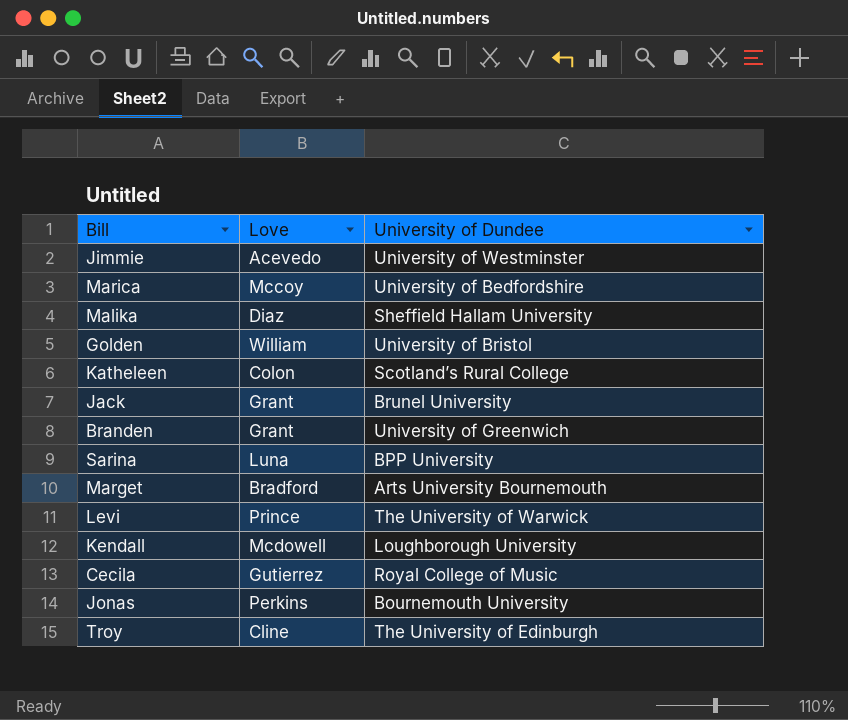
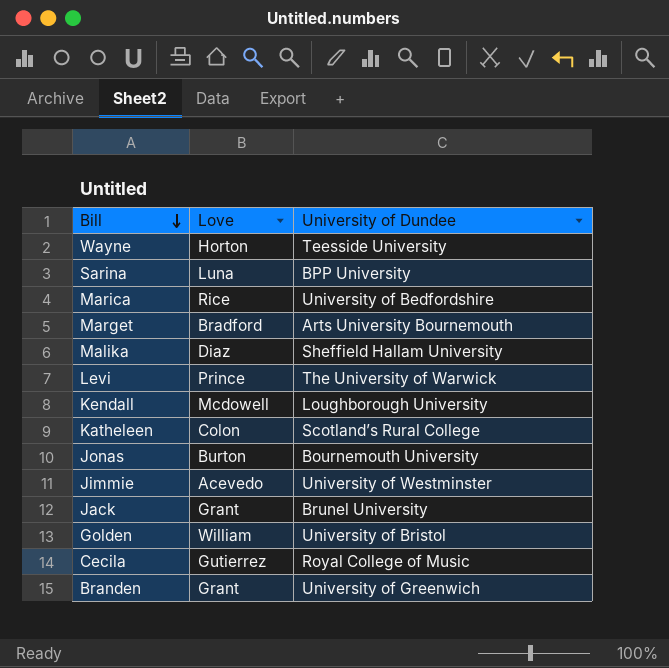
row order: none -> Bill descending
row Troy: Cline | The University of Edinburgh -> none
row Wayne: none -> Horton | Teesside University
Marica | Love: Mccoy -> Rice
Jonas | Love: Perkins -> Burton

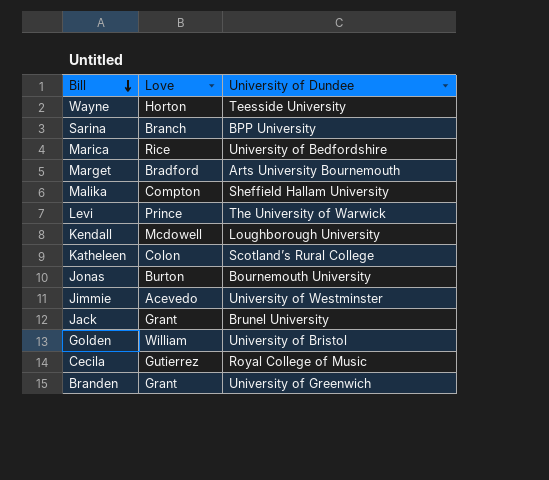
Sarina | Love: Luna -> Branch
Malika | Love: Diaz -> Compton

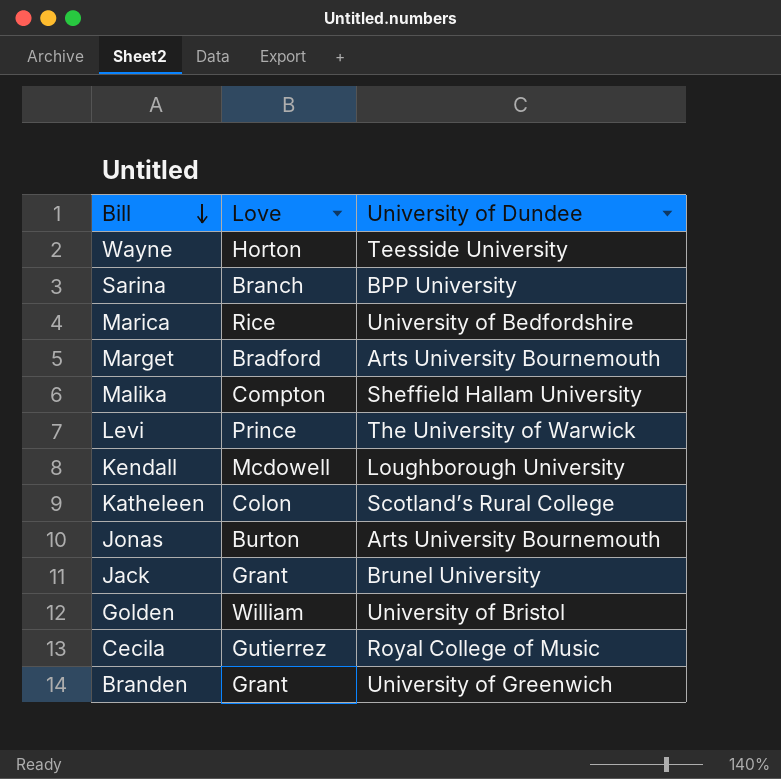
row Jimmie: Acevedo | University of Westminster -> none
Jonas | University of Dundee: Bournemouth University -> Arts University Bournemouth

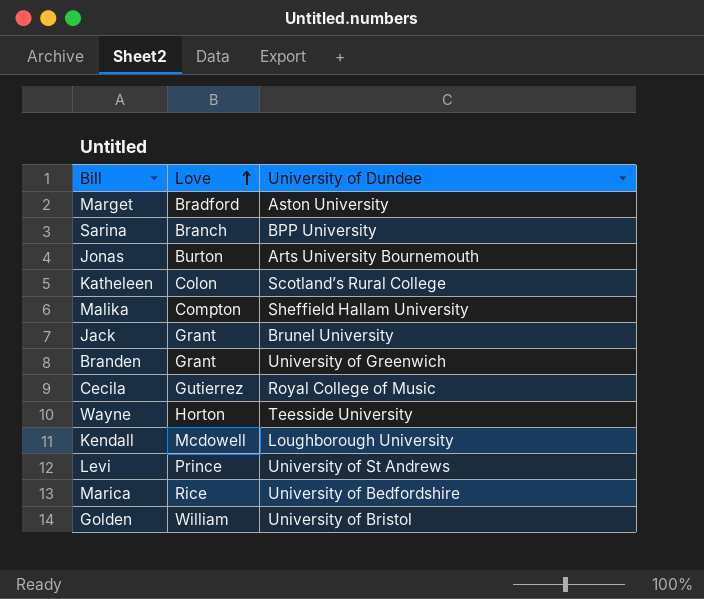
row order: Bill descending -> Love ascending
Marget | University of Dundee: Arts University Bournemouth -> Aston University
Levi | University of Dundee: The University of Warwick -> University of St Andrews

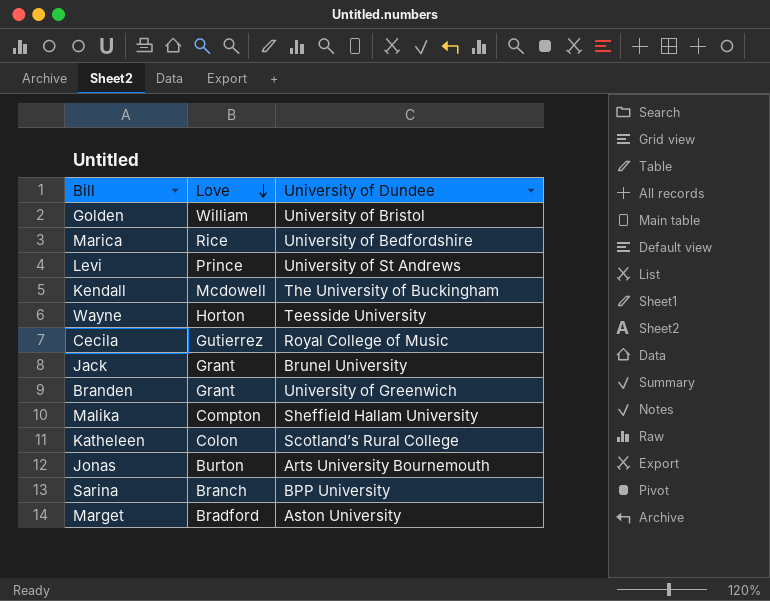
row order: Love ascending -> Love descending
Kendall | University of Dundee: Loughborough University -> The University of Buckingham

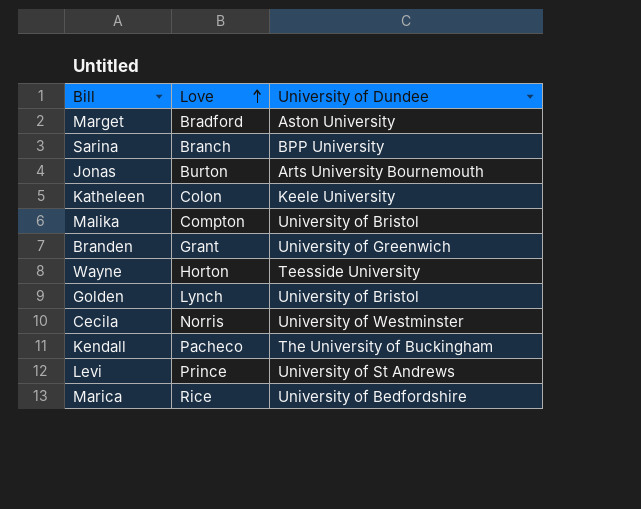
row order: Love descending -> Love ascending
row Jack: Grant | Brunel University -> none
Katheleen | University of Dundee: Scotland’s Rural College -> Keele University
Malika | University of Dundee: Sheffield Hallam University -> University of Bristol
Golden | Love: William -> Lynch
Cecila | Love: Gutierrez -> Norris
Cecila | University of Dundee: Royal College of Music -> University of Westminster
Kendall | Love: Mcdowell -> Pacheco

